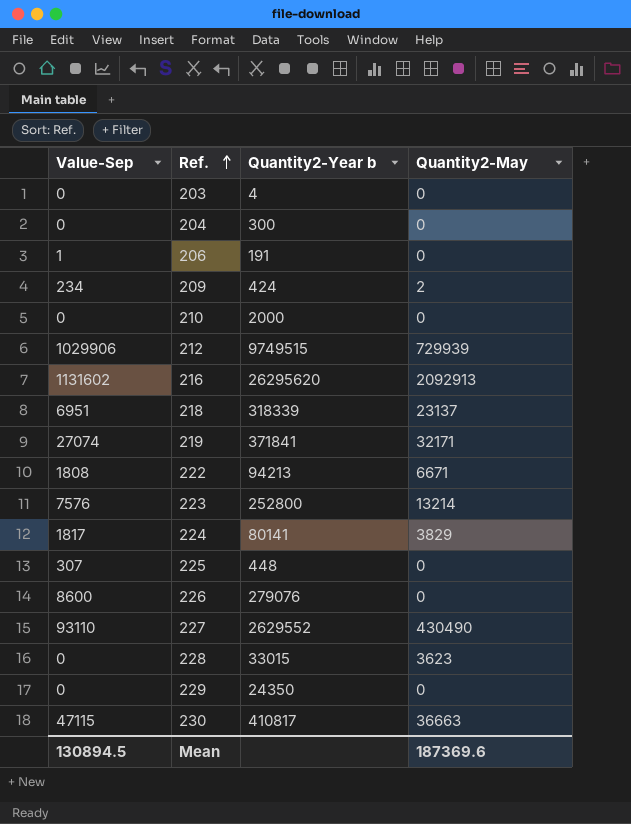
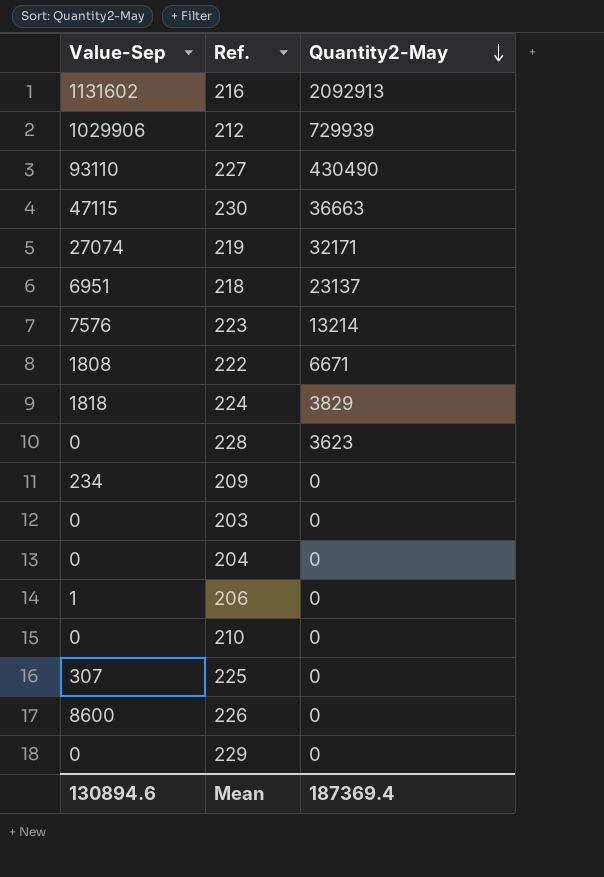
row order: Ref. ascending -> Quantity2-May descending
column Quantity2-Year b | position: 3 -> none
224 | Value-Sep: 1817 -> 1818
209 | Quantity2-May: 2 -> 0
Mean | Value-Sep: 130894.5 -> 130894.6
Mean | Quantity2-May: 187369.6 -> 187369.4

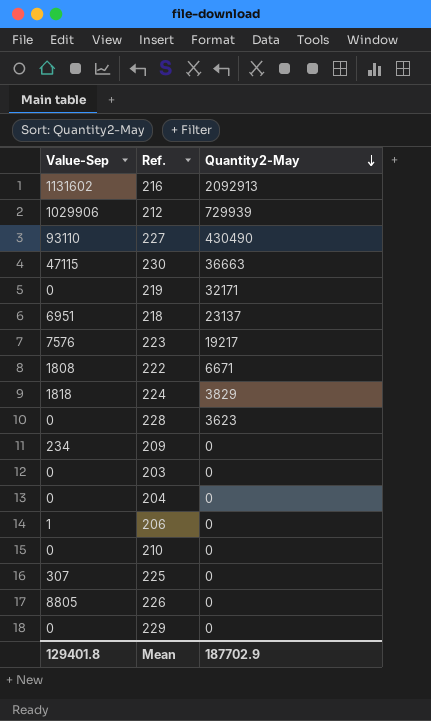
219 | Value-Sep: 27074 -> 0
223 | Quantity2-May: 13214 -> 19217
226 | Value-Sep: 8600 -> 8805
Mean | Value-Sep: 130894.6 -> 129401.8
Mean | Quantity2-May: 187369.4 -> 187702.9

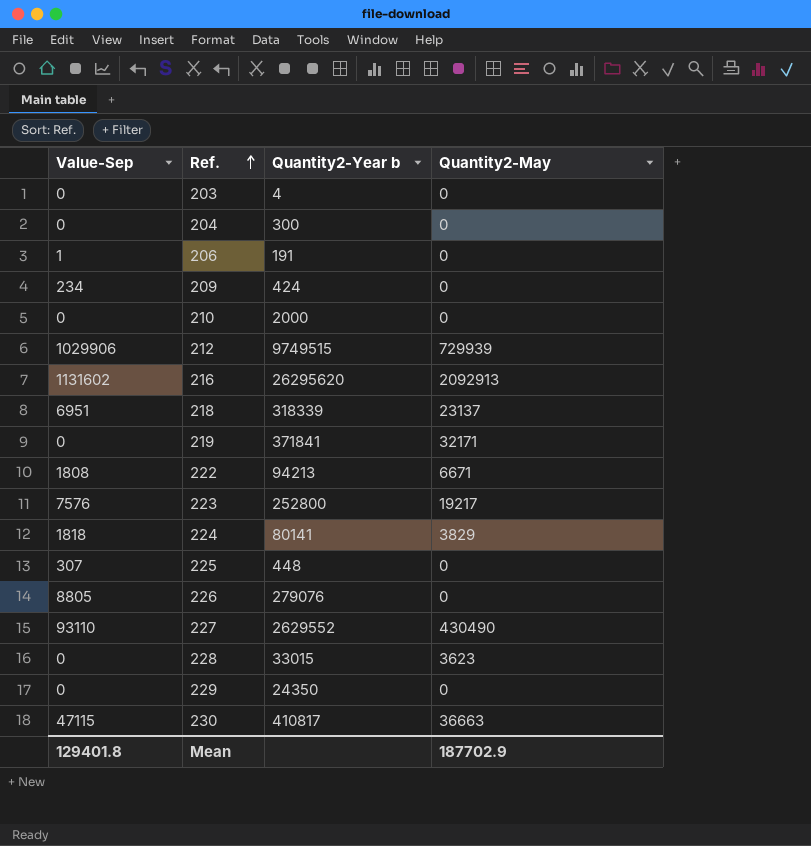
row order: Quantity2-May descending -> Ref. ascending
column Quantity2-Year b | position: none -> 3

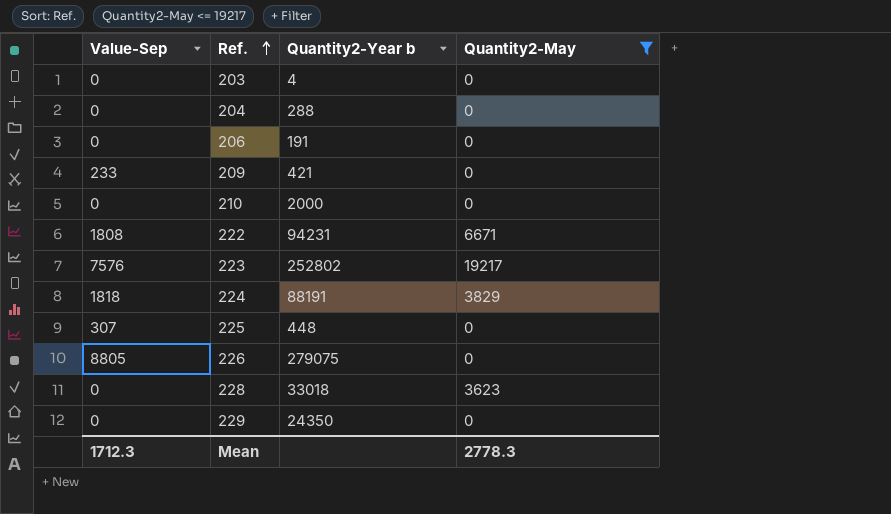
filter: none -> Quantity2-May <= 19217
204 | Quantity2-Year b: 300 -> 288
206 | Value-Sep: 1 -> 0
209 | Value-Sep: 234 -> 233
209 | Quantity2-Year b: 424 -> 421
222 | Quantity2-Year b: 94213 -> 94231
223 | Quantity2-Year b: 252800 -> 252802
224 | Quantity2-Year b: 80141 -> 88191
226 | Quantity2-Year b: 279076 -> 279075
228 | Quantity2-Year b: 33015 -> 33018
Mean | Value-Sep: 129401.8 -> 1712.3
Mean | Quantity2-May: 187702.9 -> 2778.3

